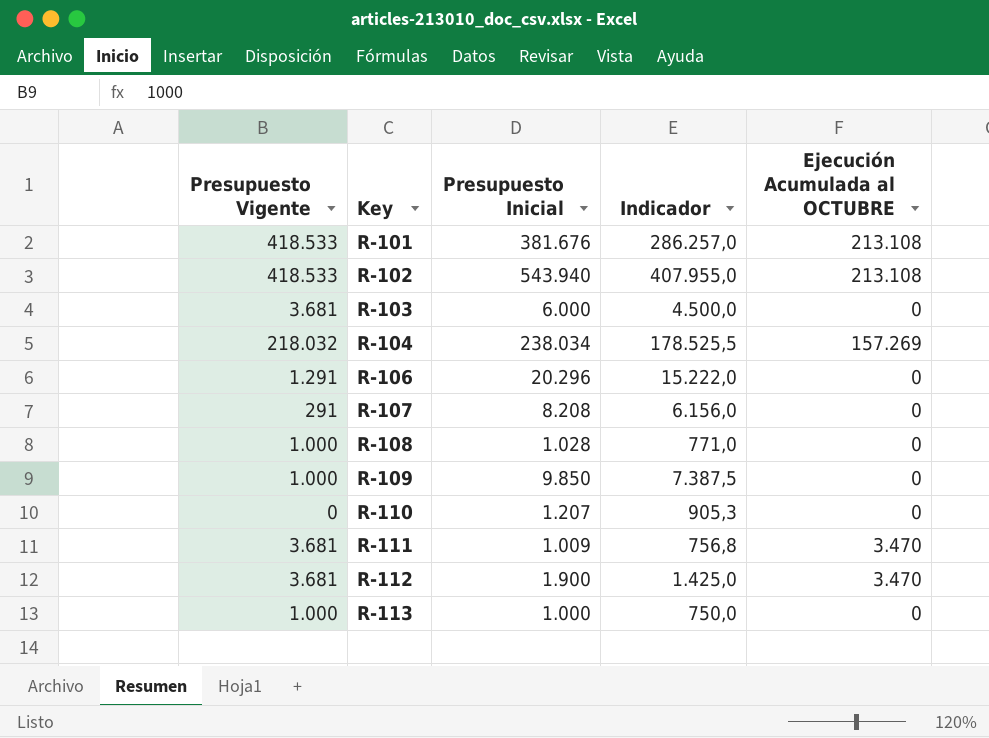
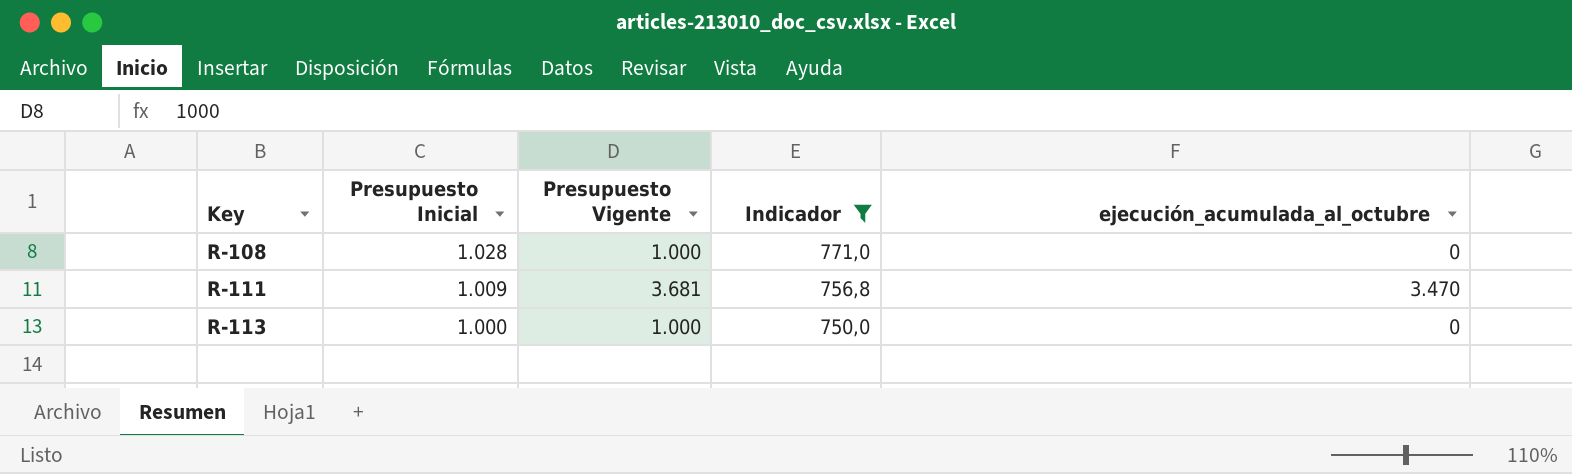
filter: none -> Indicador <= 771,0
column Presupuesto Vigente | position: 1 -> 3
column name: Ejecución Acumulada al OCTUBRE -> ejecución_acumulada_al_octubre

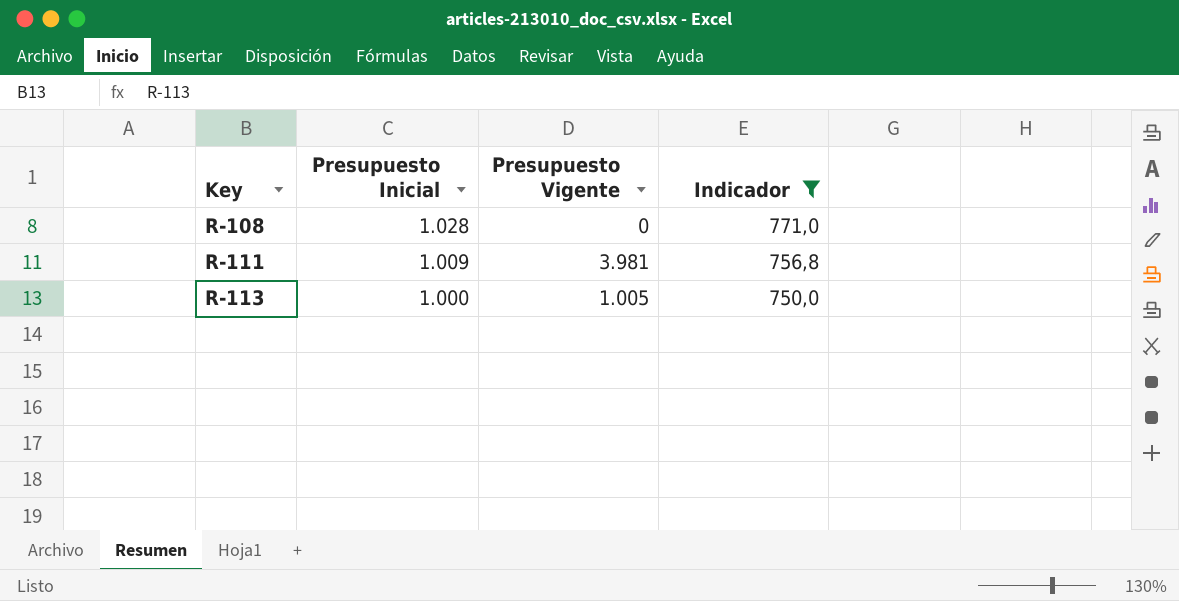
column ejecución_acumulada_al_octubre | position: 5 -> none
R-108 | Presupuesto Vigente: 1.000 -> 0
R-111 | Presupuesto Vigente: 3.681 -> 3.981
R-113 | Presupuesto Vigente: 1.000 -> 1.005

